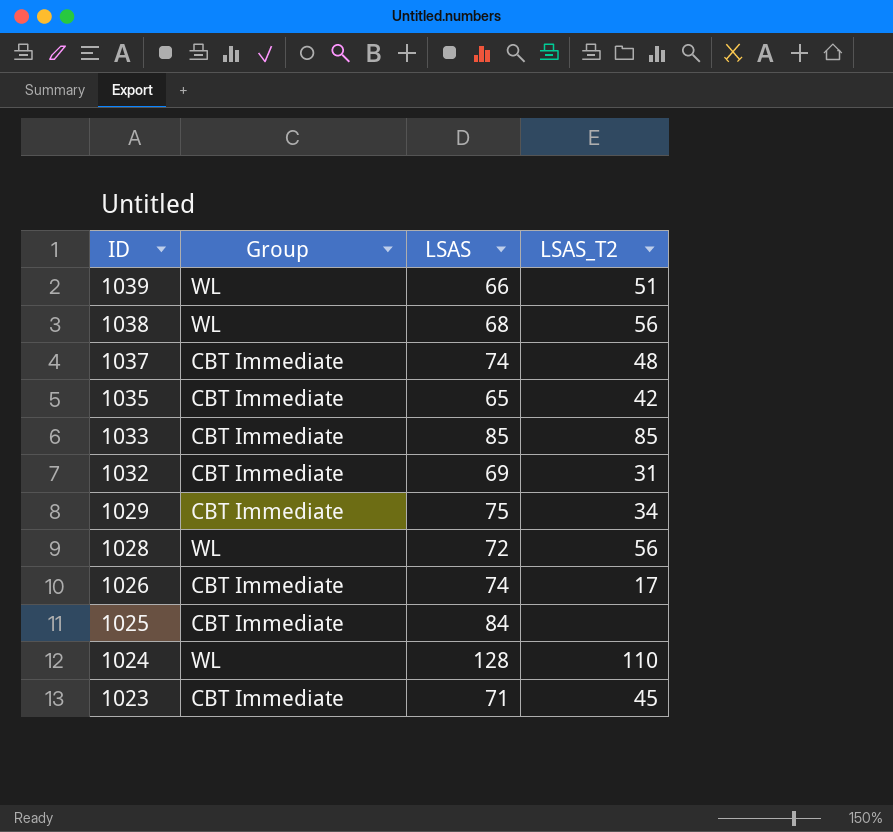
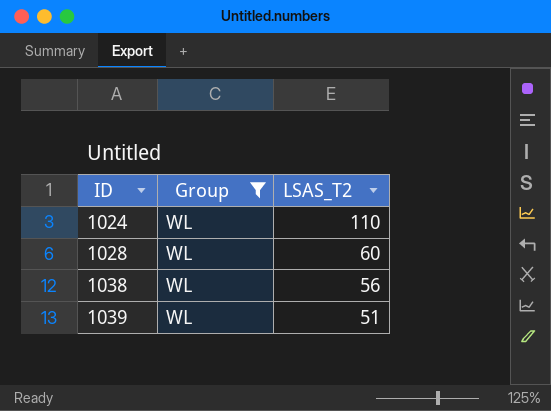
filter: none -> Group = WL
row order: ID descending -> ID ascending
column LSAS | position: 3 -> none
1028 | LSAS_T2: 56 -> 60

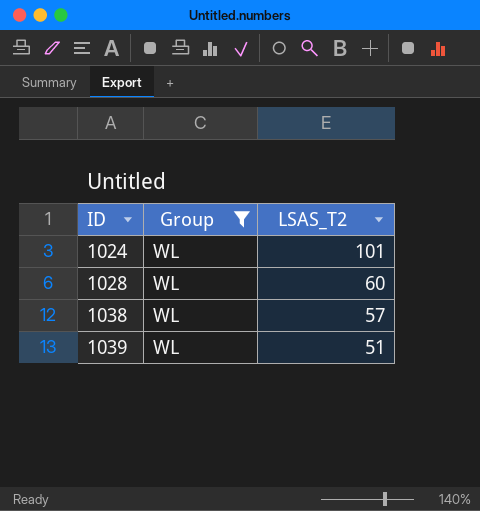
1024 | LSAS_T2: 110 -> 101
1038 | LSAS_T2: 56 -> 57

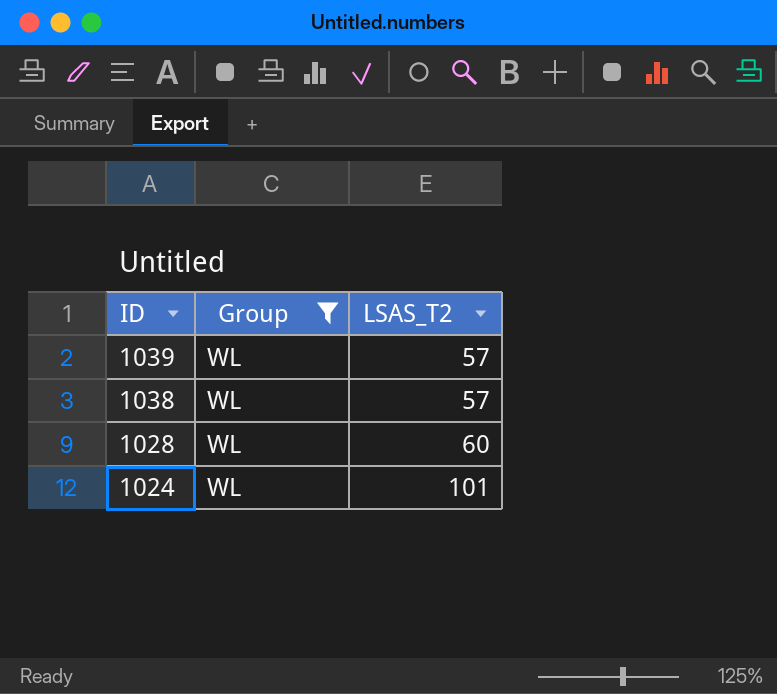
row order: ID ascending -> ID descending
1039 | LSAS_T2: 51 -> 57

